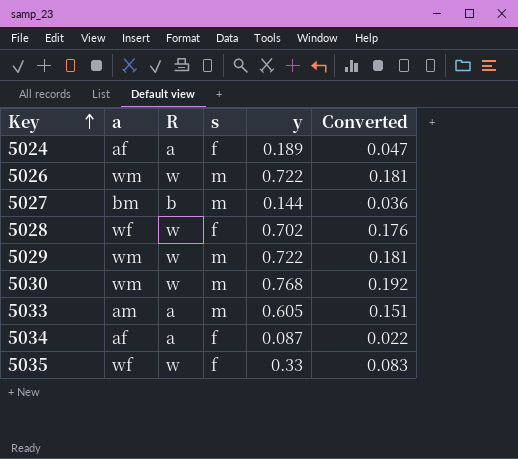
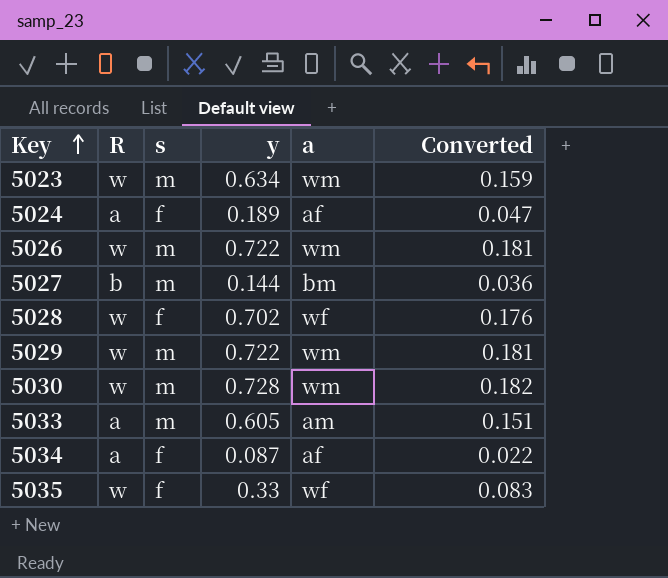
column a | position: 2 -> 5
row 5023: none -> w | m | 0.634 | wm | 0.159
5030 | y: 0.768 -> 0.728
5030 | Converted: 0.192 -> 0.182

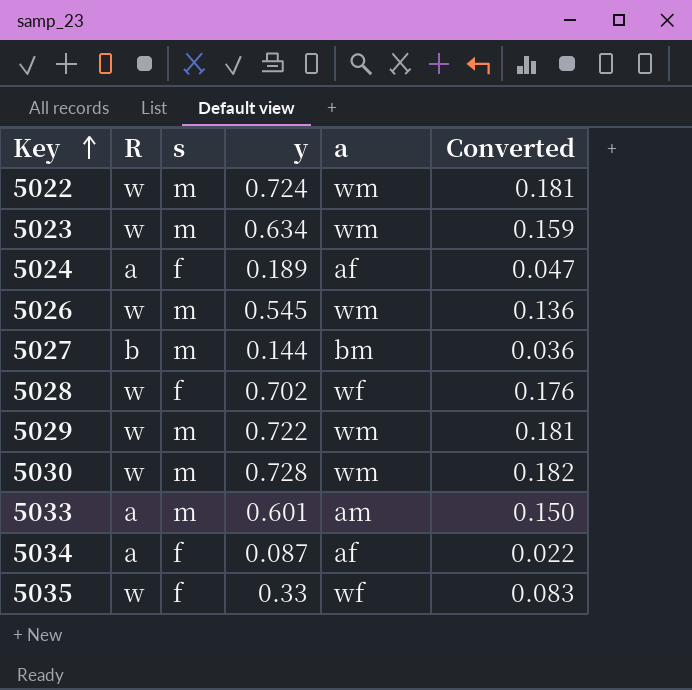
row 5022: none -> w | m | 0.724 | wm | 0.181
5026 | y: 0.722 -> 0.545
5026 | Converted: 0.181 -> 0.136
5033 | y: 0.605 -> 0.601
5033 | Converted: 0.151 -> 0.150

